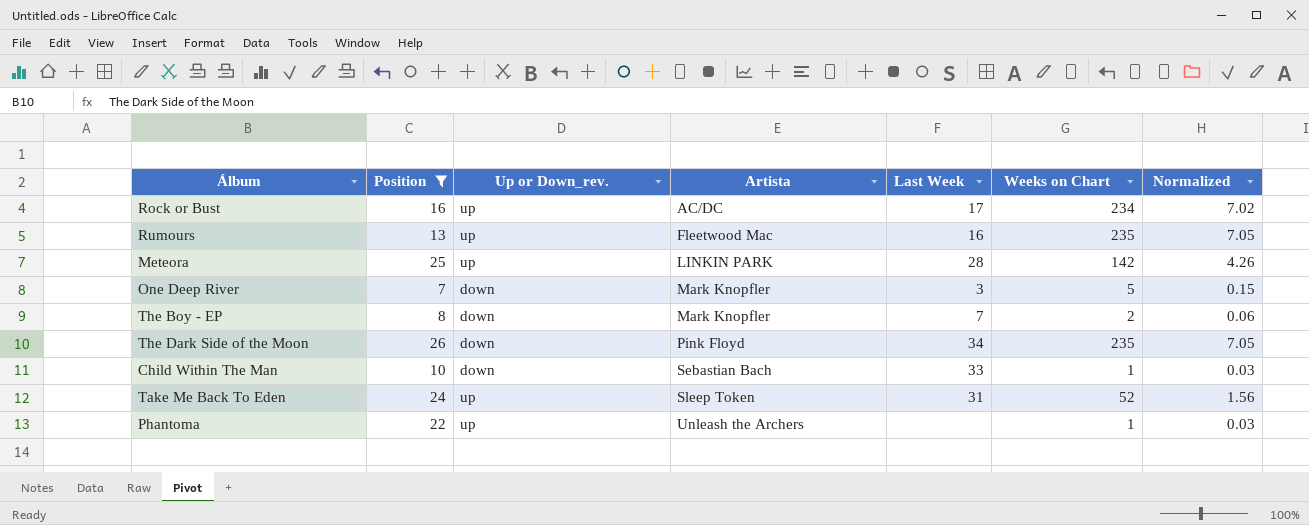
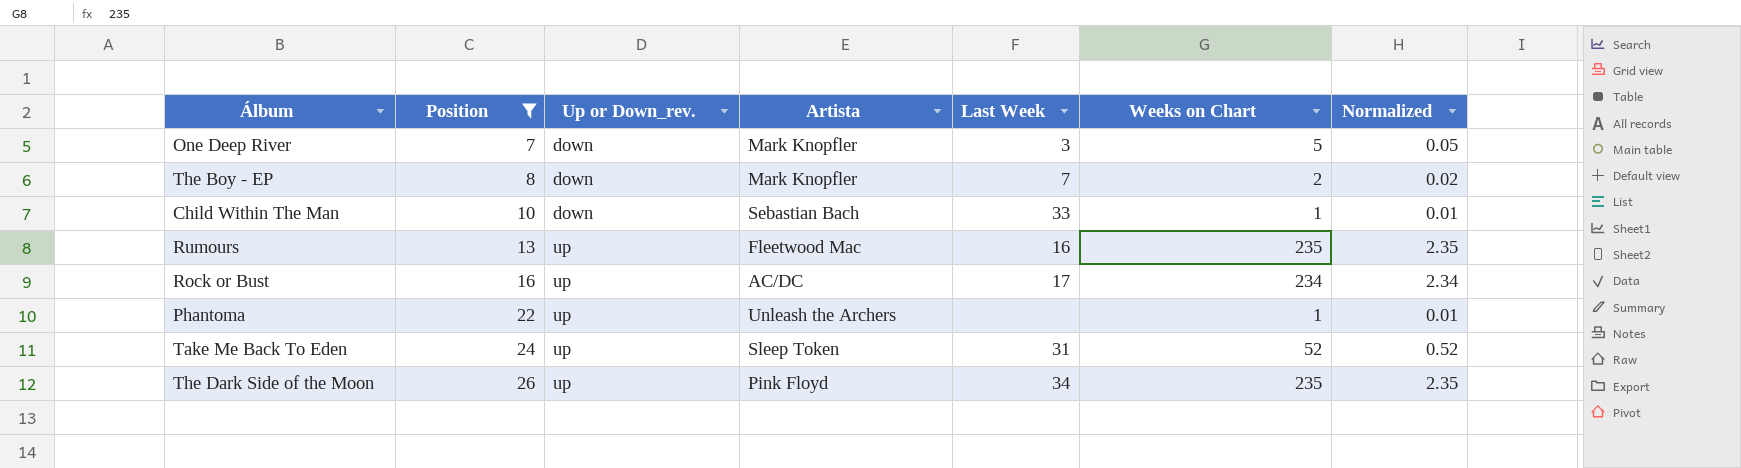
row order: Artista ascending -> Position ascending
column Normalized | formula: [Weeks on Chart] * 0.03 -> [Weeks on Chart] * 0.01
row Meteora: 25 | up | LINKIN PARK | 28 | 142 | 4.26 -> none
The Dark Side of the Moon | Up or Down_rev.: down -> up

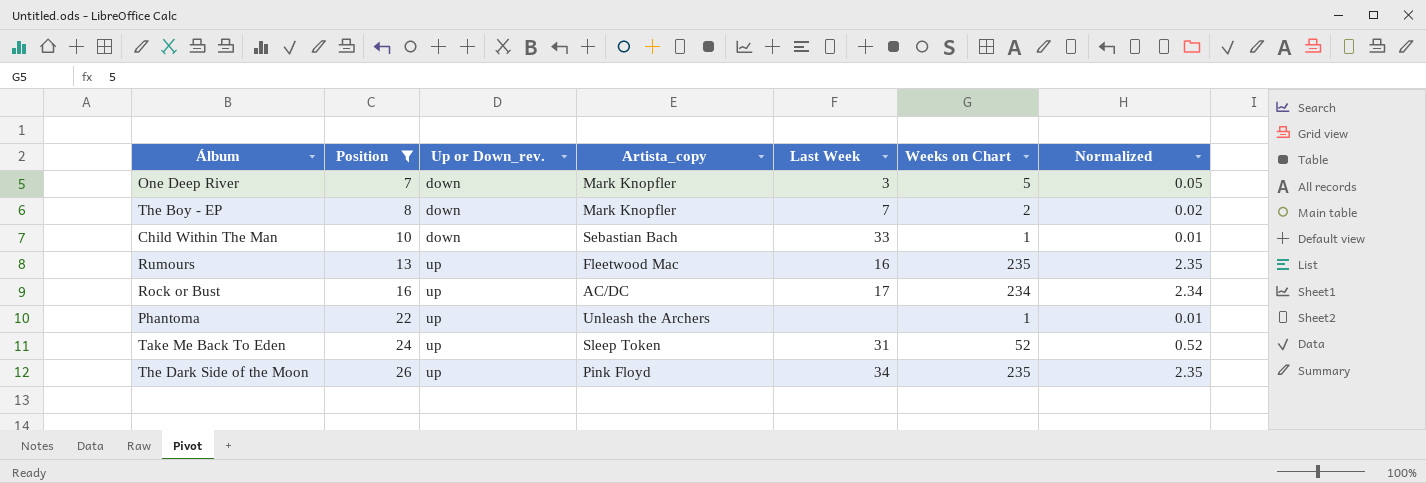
column name: Artista -> Artista_copy

